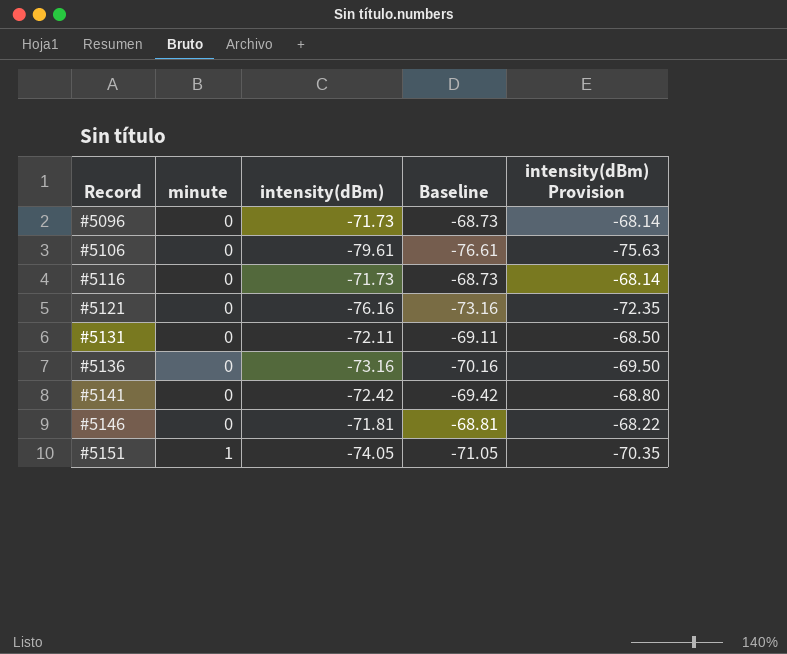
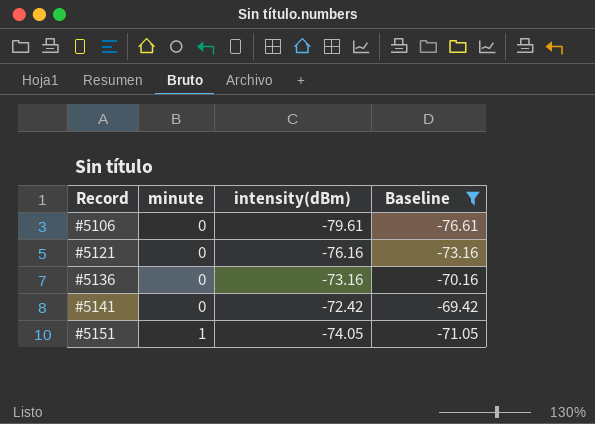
filter: none -> Baseline <= -69.42
column intensity(dBm) Provision | formula: [intensity(dBm)] * 0.95 -> none

